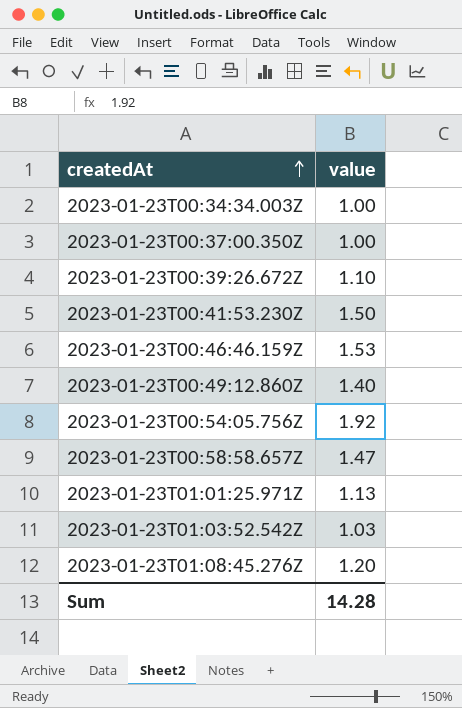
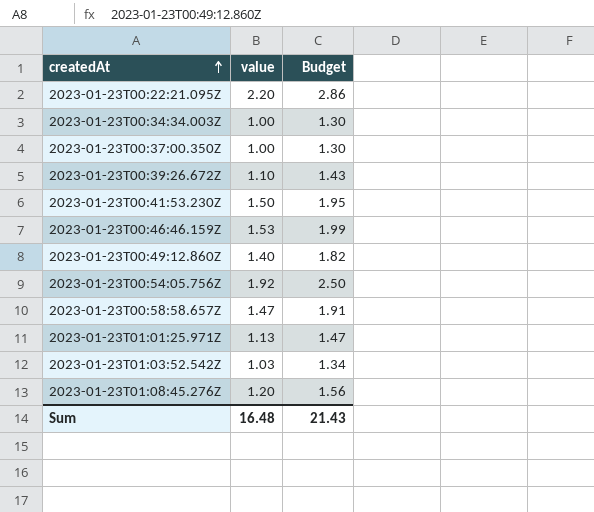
column Budget | formula: none -> [value] * 1.3
row 2023-01-23T00:22:21.095Z: none -> 2.20 | 2.86
Sum | value: 14.28 -> 16.48

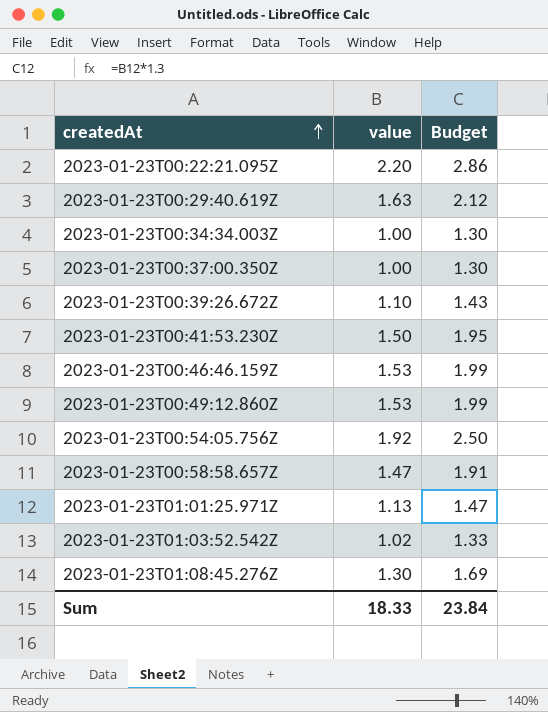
row 2023-01-23T00:29:40.619Z: none -> 1.63 | 2.12
2023-01-23T00:49:12.860Z | value: 1.40 -> 1.53
2023-01-23T00:49:12.860Z | Budget: 1.82 -> 1.99
2023-01-23T01:03:52.542Z | value: 1.03 -> 1.02
2023-01-23T01:03:52.542Z | Budget: 1.34 -> 1.33
2023-01-23T01:08:45.276Z | value: 1.20 -> 1.30
2023-01-23T01:08:45.276Z | Budget: 1.56 -> 1.69
Sum | value: 16.48 -> 18.33
Sum | Budget: 21.43 -> 23.84

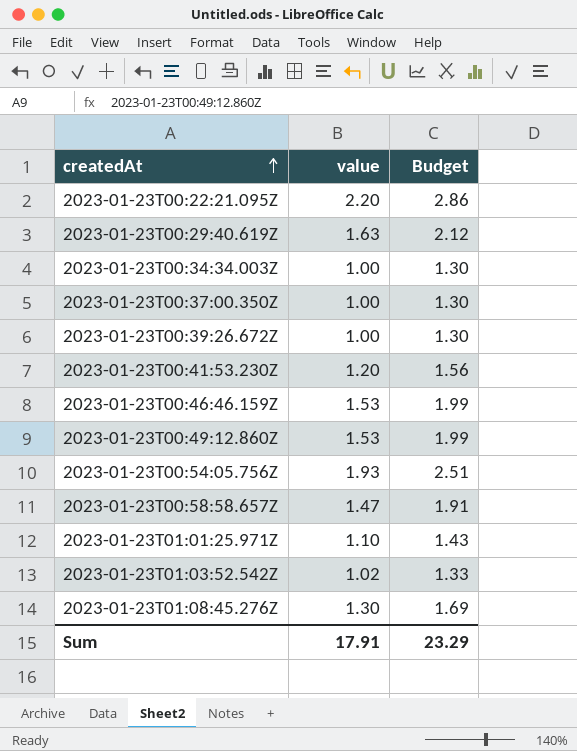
2023-01-23T00:39:26.672Z | value: 1.10 -> 1.00
2023-01-23T00:39:26.672Z | Budget: 1.43 -> 1.30
2023-01-23T00:41:53.230Z | value: 1.50 -> 1.20
2023-01-23T00:41:53.230Z | Budget: 1.95 -> 1.56
2023-01-23T00:54:05.756Z | value: 1.92 -> 1.93
2023-01-23T00:54:05.756Z | Budget: 2.50 -> 2.51
2023-01-23T01:01:25.971Z | value: 1.13 -> 1.10
2023-01-23T01:01:25.971Z | Budget: 1.47 -> 1.43
Sum | value: 18.33 -> 17.91
Sum | Budget: 23.84 -> 23.29

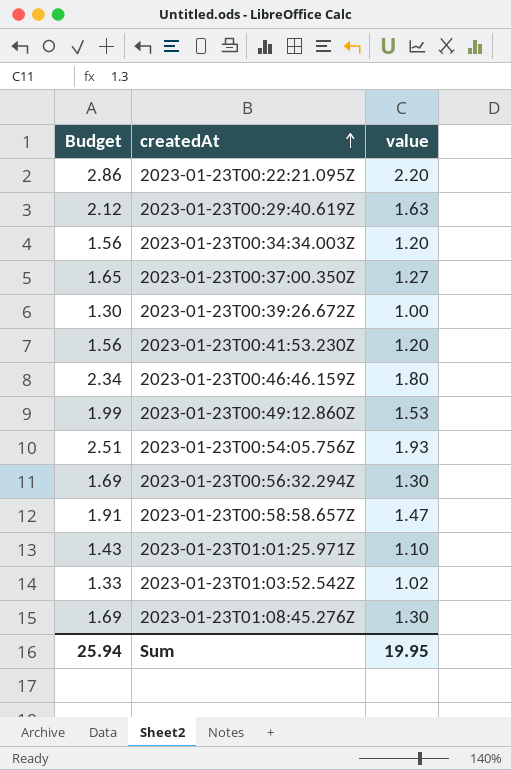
column Budget | position: 3 -> 1
2023-01-23T00:34:34.003Z | Budget: 1.30 -> 1.56
2023-01-23T00:34:34.003Z | value: 1.00 -> 1.20
2023-01-23T00:37:00.350Z | Budget: 1.30 -> 1.65
2023-01-23T00:37:00.350Z | value: 1.00 -> 1.27
2023-01-23T00:46:46.159Z | Budget: 1.99 -> 2.34
2023-01-23T00:46:46.159Z | value: 1.53 -> 1.80
row 2023-01-23T00:56:32.294Z: none -> 1.69 | 1.30
Sum | Budget: 23.29 -> 25.94
Sum | value: 17.91 -> 19.95

